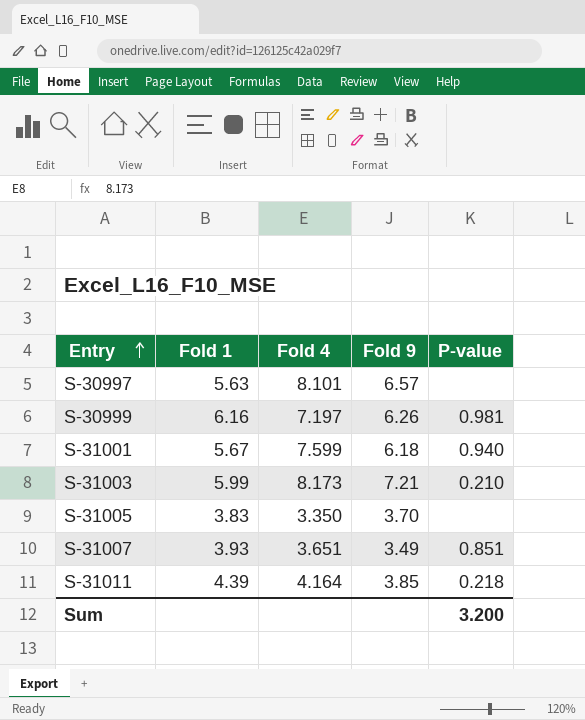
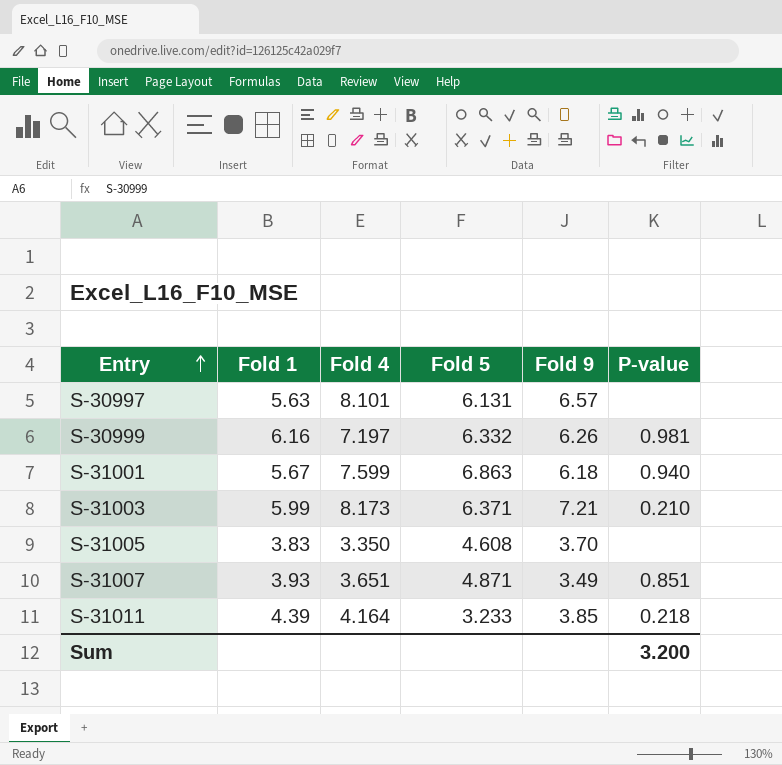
column Fold 5 | position: none -> 4

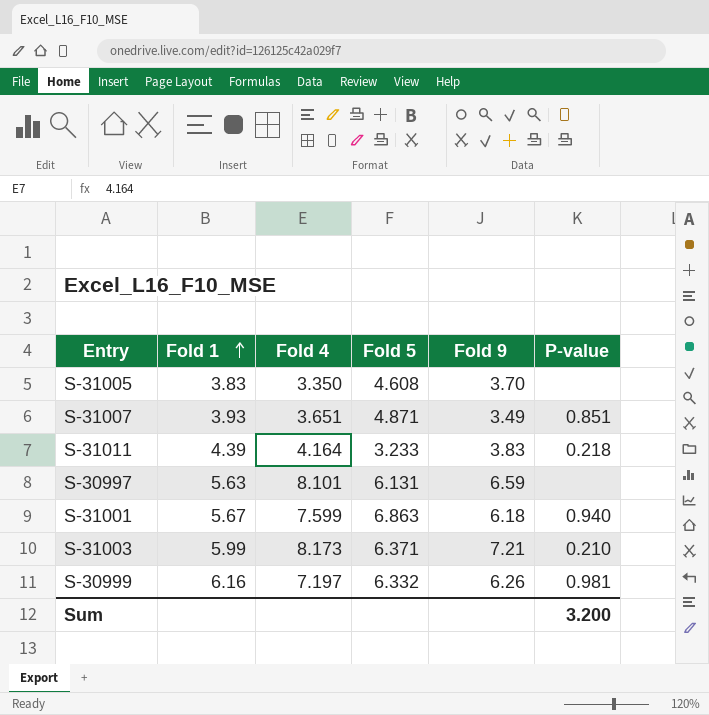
row order: Entry ascending -> Fold 1 ascending
S-31011 | Fold 9: 3.85 -> 3.83
S-30997 | Fold 9: 6.57 -> 6.59

